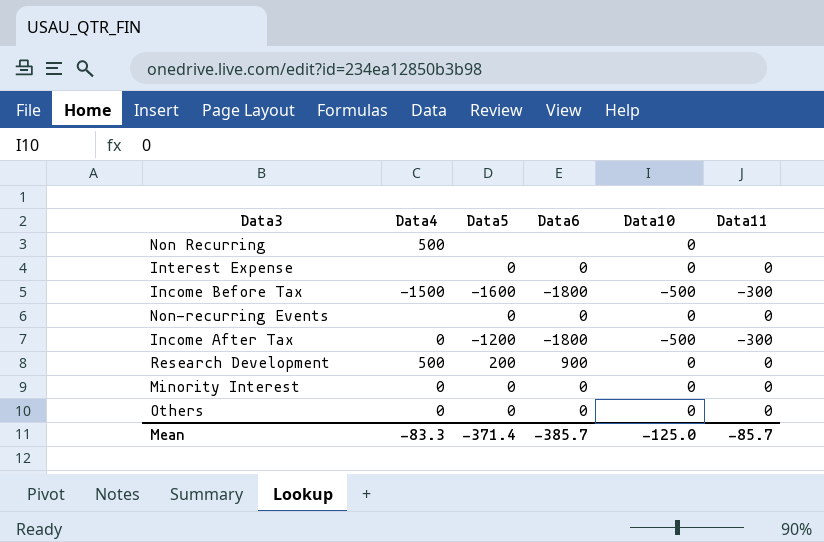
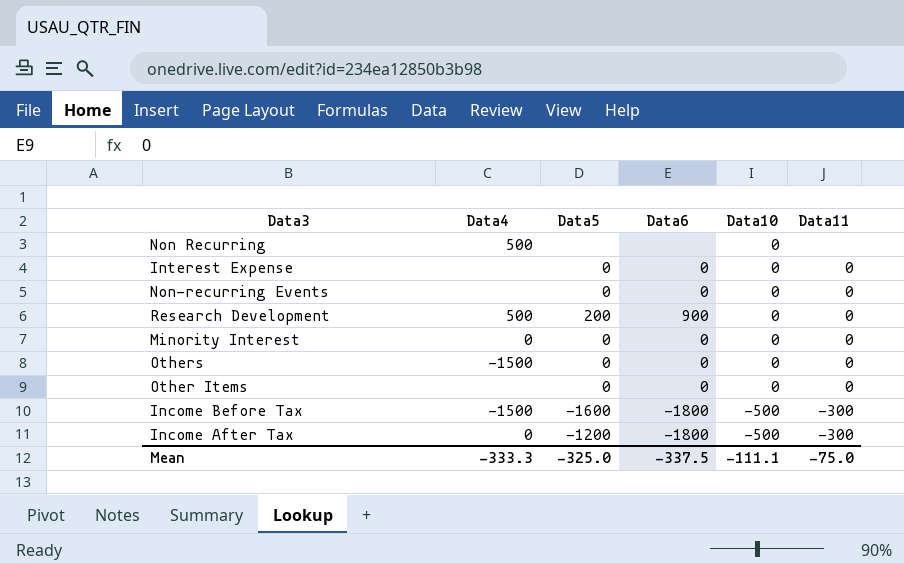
row order: none -> Data10 descending
Others | Data4: 0 -> -1500
row Other Items: none -> none | 0 | 0 | 0 | 0
Mean | Data4: -83.3 -> -333.3
Mean | Data5: -371.4 -> -325.0
Mean | Data6: -385.7 -> -337.5
Mean | Data10: -125.0 -> -111.1
Mean | Data11: -85.7 -> -75.0

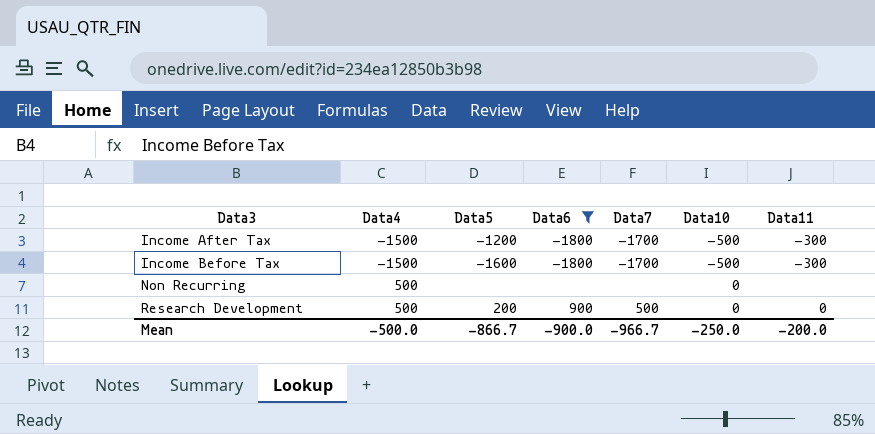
filter: none -> Data6 != 0
row order: Data10 descending -> Data3 ascending
column Data7 | position: none -> 5
Income After Tax | Data4: 0 -> -1500
Mean | Data4: -333.3 -> -500.0
Mean | Data5: -325.0 -> -866.7
Mean | Data6: -337.5 -> -900.0
Mean | Data10: -111.1 -> -250.0
Mean | Data11: -75.0 -> -200.0

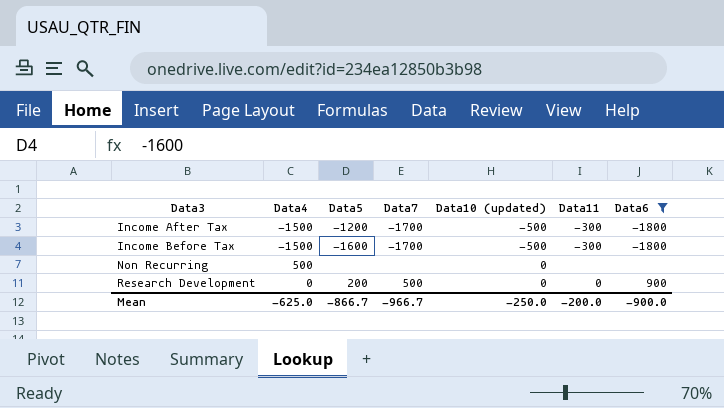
column name: Data10 -> Data10 (updated)
column Data6 | position: 4 -> 7
Research Development | Data4: 500 -> 0
Mean | Data4: -500.0 -> -625.0

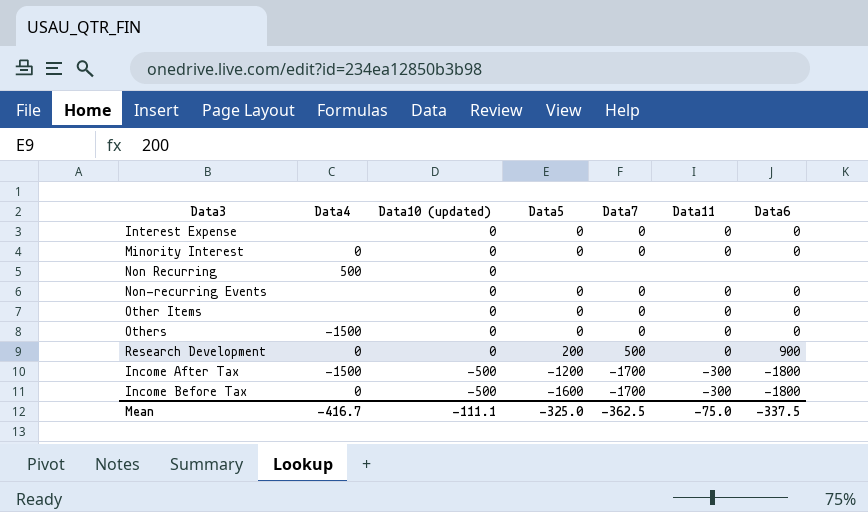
filter: Data6 != 0 -> none
row order: Data3 ascending -> Data10 (updated) descending
column Data10 (updated) | position: 5 -> 3
Income Before Tax | Data4: -1500 -> 0
Mean | Data4: -625.0 -> -416.7
Mean | Data10 (updated): -250.0 -> -111.1
Mean | Data5: -866.7 -> -325.0
Mean | Data7: -966.7 -> -362.5
Mean | Data11: -200.0 -> -75.0
Mean | Data6: -900.0 -> -337.5

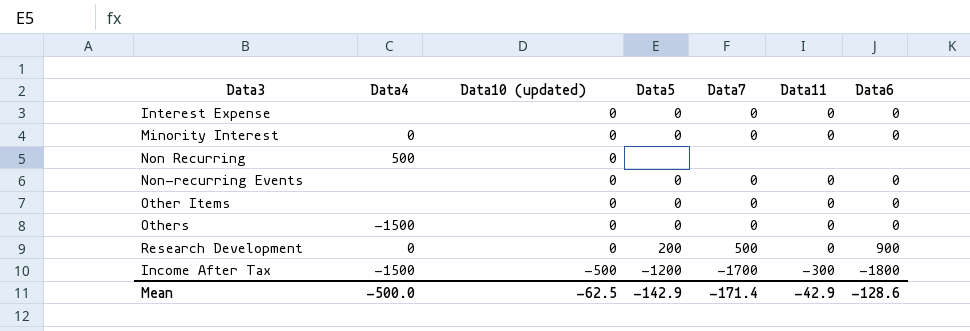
row Income Before Tax: 0 | -500 | -1600 | -1700 | -300 | -1800 -> none
Mean | Data4: -416.7 -> -500.0
Mean | Data10 (updated): -111.1 -> -62.5
Mean | Data5: -325.0 -> -142.9
Mean | Data7: -362.5 -> -171.4
Mean | Data11: -75.0 -> -42.9
Mean | Data6: -337.5 -> -128.6

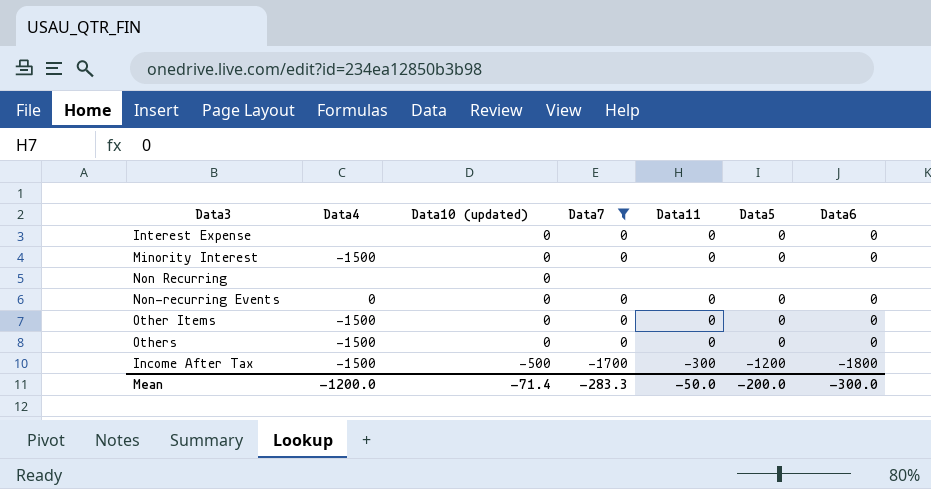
filter: none -> Data7 != 500
column Data5 | position: 4 -> 6
Minority Interest | Data4: 0 -> -1500
Non Recurring | Data4: 500 -> none
Non-recurring Events | Data4: none -> 0
Other Items | Data4: none -> -1500
Mean | Data4: -500.0 -> -1200.0
Mean | Data10 (updated): -62.5 -> -71.4
Mean | Data7: -171.4 -> -283.3
Mean | Data11: -42.9 -> -50.0
Mean | Data5: -142.9 -> -200.0
Mean | Data6: -128.6 -> -300.0

